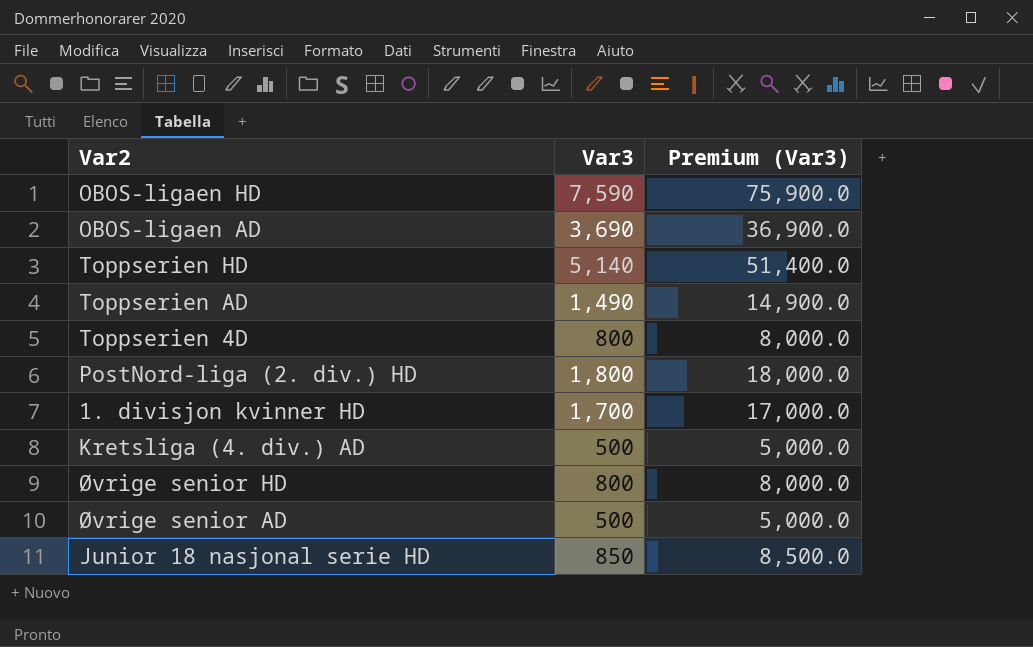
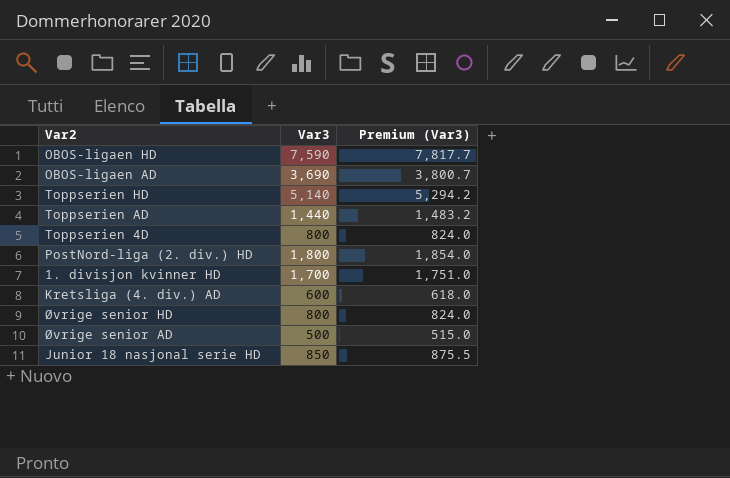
column Premium (Var3) | formula: [Var3] * 10 -> [Var3] * 1.03
Toppserien AD | Var3: 1,490 -> 1,440
Kretsliga (4. div.) AD | Var3: 500 -> 600

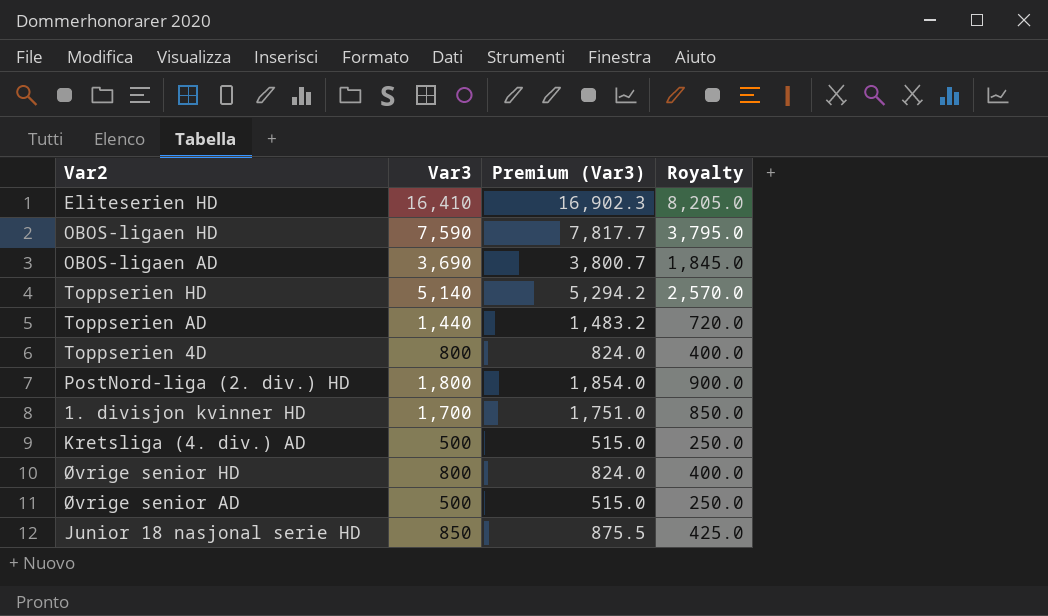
column Royalty | formula: none -> [Var3] * 0.5
row Eliteserien HD: none -> 16,410 | 16,902.3 | 8,205.0
Kretsliga (4. div.) AD | Var3: 600 -> 500
Kretsliga (4. div.) AD | Premium (Var3): 618.0 -> 515.0

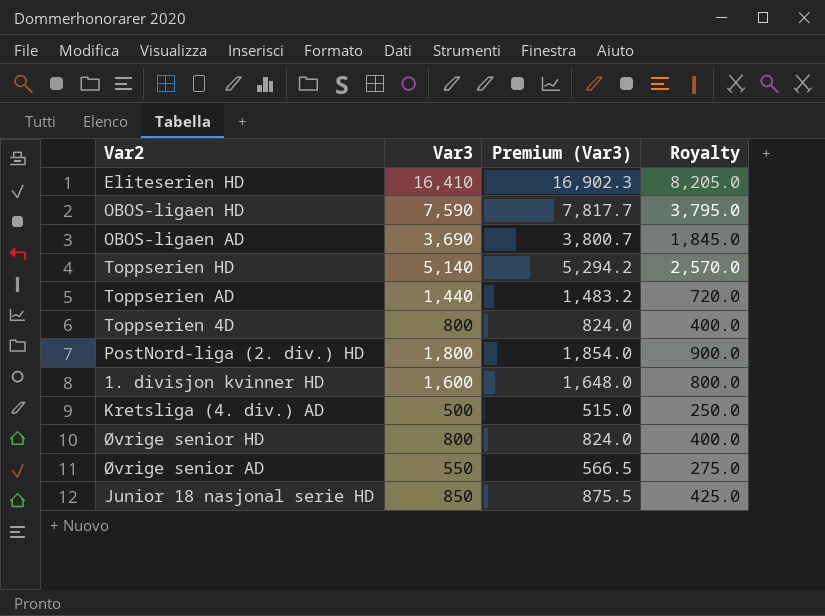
1. divisjon kvinner HD | Var3: 1,700 -> 1,600
1. divisjon kvinner HD | Premium (Var3): 1,751.0 -> 1,648.0
1. divisjon kvinner HD | Royalty: 850.0 -> 800.0
Øvrige senior AD | Var3: 500 -> 550
Øvrige senior AD | Premium (Var3): 515.0 -> 566.5
Øvrige senior AD | Royalty: 250.0 -> 275.0

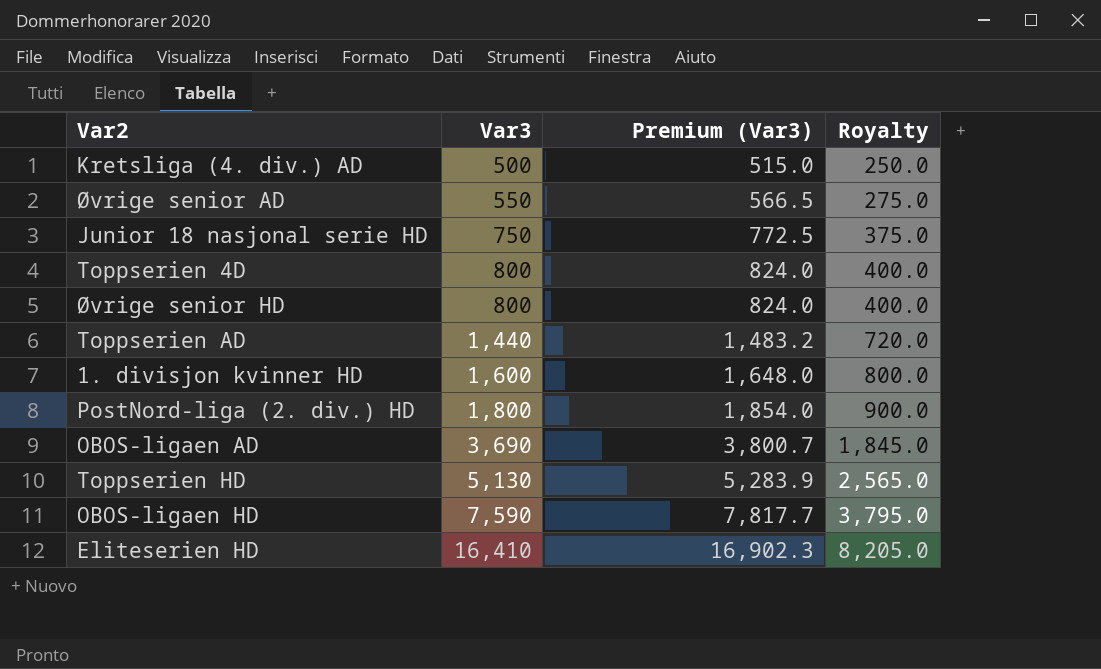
row order: none -> Var3 ascending
Junior 18 nasjonal serie HD | Var3: 850 -> 750
Junior 18 nasjonal serie HD | Premium (Var3): 875.5 -> 772.5
Junior 18 nasjonal serie HD | Royalty: 425.0 -> 375.0
Toppserien HD | Var3: 5,140 -> 5,130
Toppserien HD | Premium (Var3): 5,294.2 -> 5,283.9
Toppserien HD | Royalty: 2,570.0 -> 2,565.0

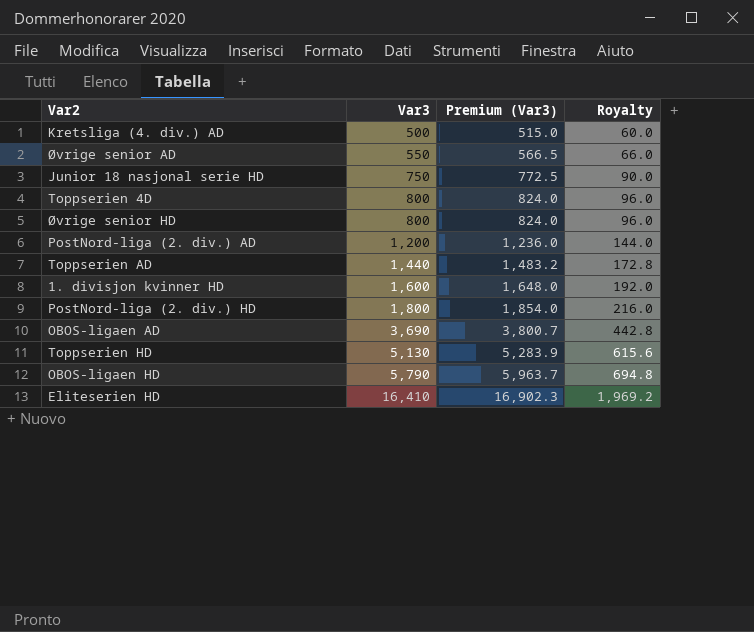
column Royalty | formula: [Var3] * 0.5 -> [Var3] * 0.12
row PostNord-liga (2. div.) AD: none -> 1,200 | 1,236.0 | 144.0
OBOS-ligaen HD | Var3: 7,590 -> 5,790
OBOS-ligaen HD | Premium (Var3): 7,817.7 -> 5,963.7

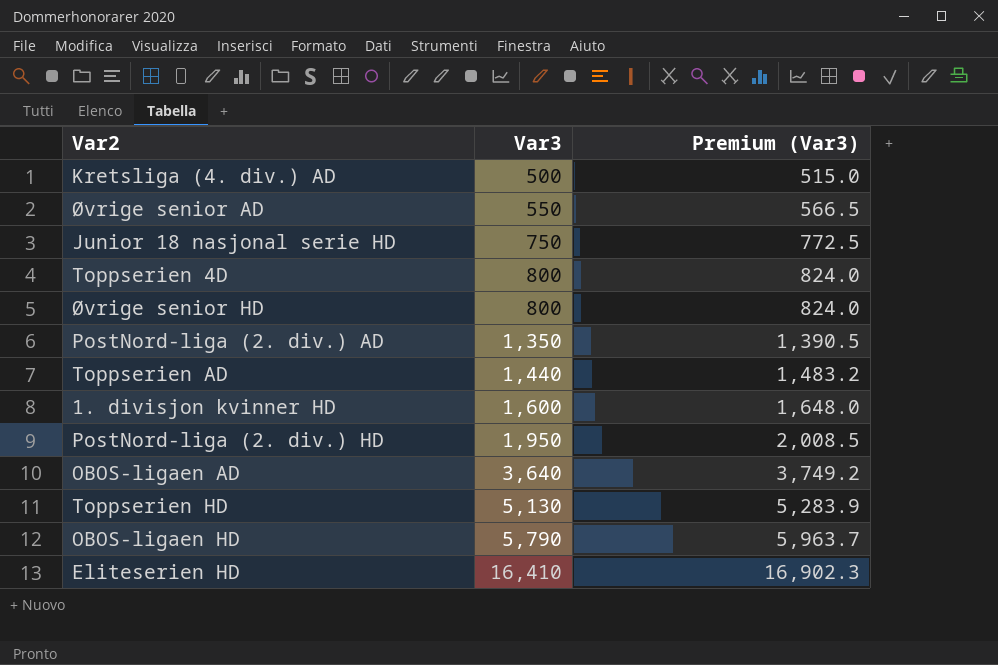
column Royalty | formula: [Var3] * 0.12 -> none
PostNord-liga (2. div.) AD | Var3: 1,200 -> 1,350
PostNord-liga (2. div.) AD | Premium (Var3): 1,236.0 -> 1,390.5
PostNord-liga (2. div.) HD | Var3: 1,800 -> 1,950
PostNord-liga (2. div.) HD | Premium (Var3): 1,854.0 -> 2,008.5
OBOS-ligaen AD | Var3: 3,690 -> 3,640
OBOS-ligaen AD | Premium (Var3): 3,800.7 -> 3,749.2

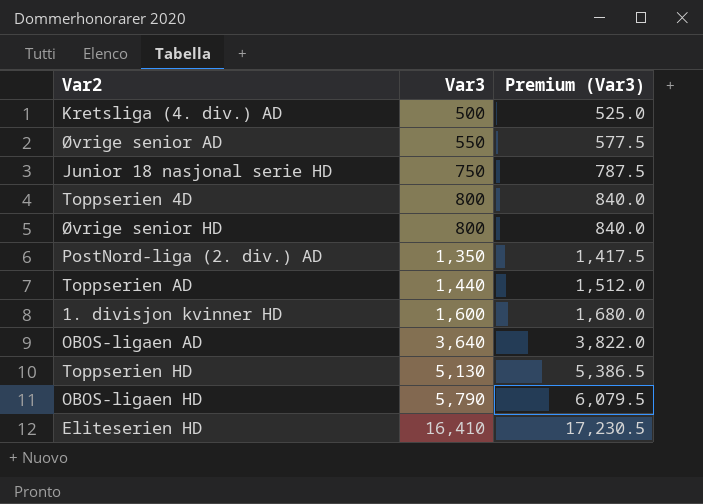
column Premium (Var3) | formula: [Var3] * 1.03 -> [Var3] * 1.05
row PostNord-liga (2. div.) HD: 1,950 | 2,008.5 -> none

